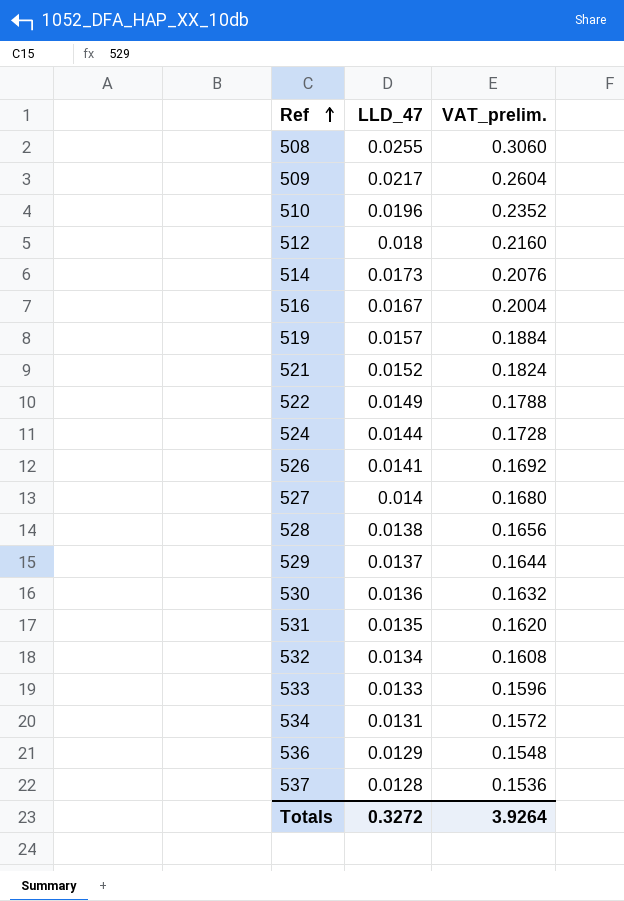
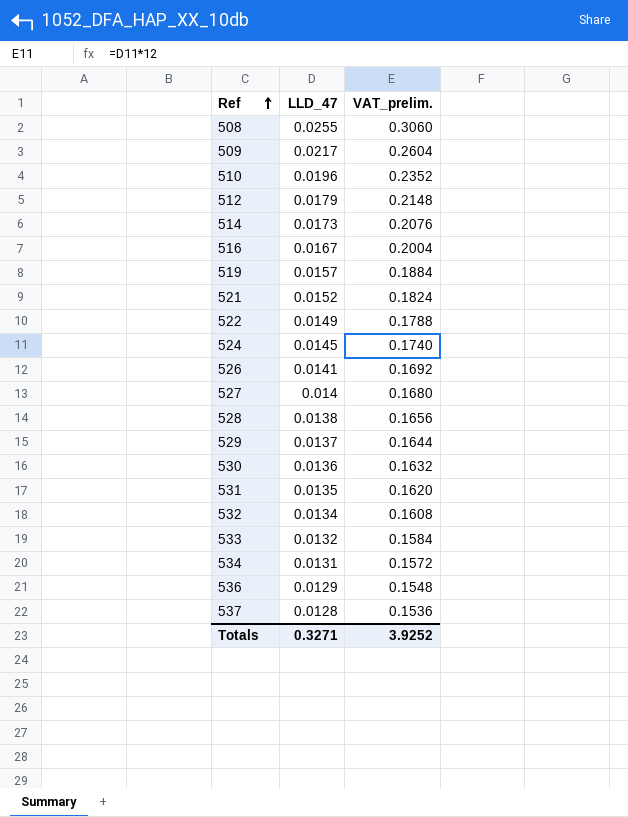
512 | LLD_47: 0.018 -> 0.0179
512 | VAT_prelim.: 0.2160 -> 0.2148
524 | LLD_47: 0.0144 -> 0.0145
524 | VAT_prelim.: 0.1728 -> 0.1740
533 | LLD_47: 0.0133 -> 0.0132
533 | VAT_prelim.: 0.1596 -> 0.1584
Totals | LLD_47: 0.3272 -> 0.3271
Totals | VAT_prelim.: 3.9264 -> 3.9252

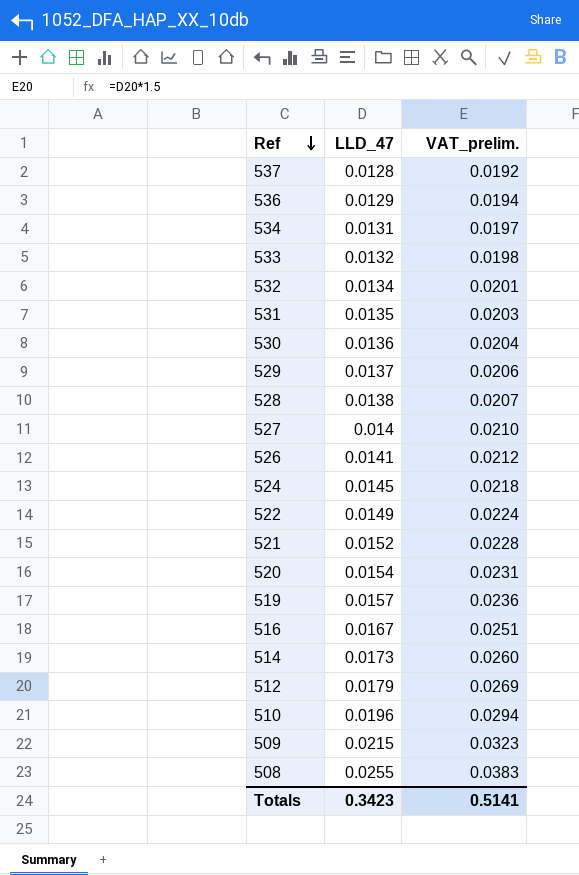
row order: Ref ascending -> Ref descending
column VAT_prelim. | formula: [LLD_47] * 12 -> [LLD_47] * 1.5
row 520: none -> 0.0154 | 0.0231
509 | LLD_47: 0.0217 -> 0.0215
Totals | LLD_47: 0.3271 -> 0.3423
Totals | VAT_prelim.: 3.9252 -> 0.5141

